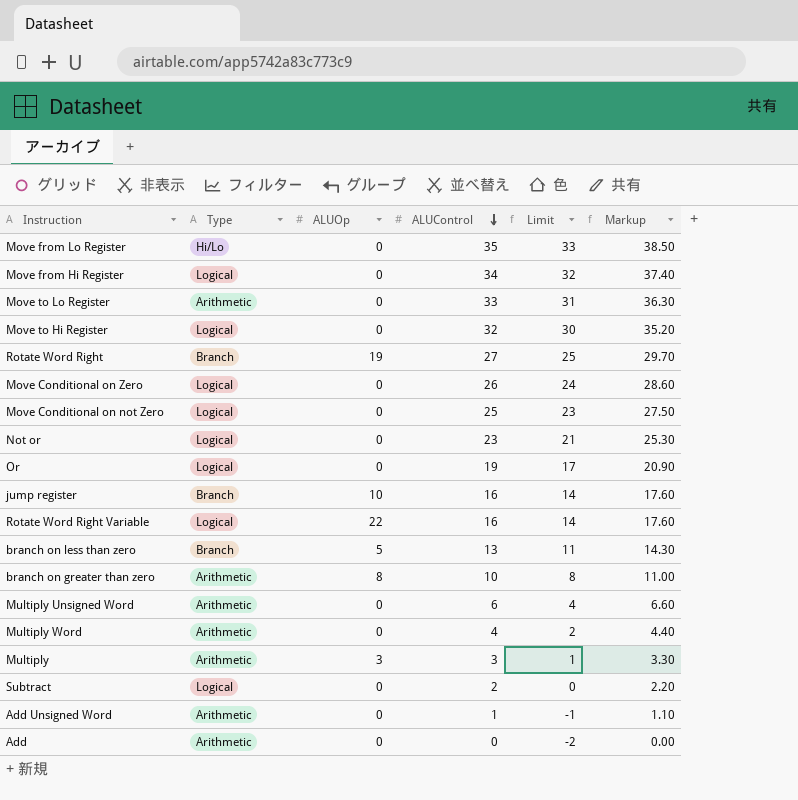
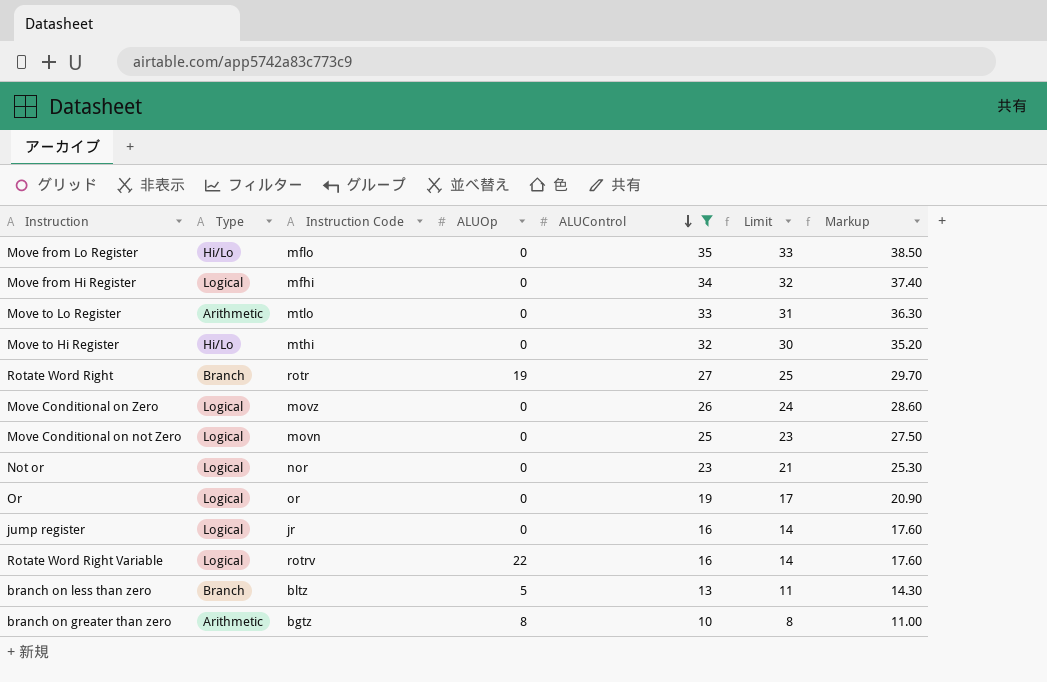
filter: none -> ALUControl >= 10
column Instruction Code | position: none -> 3
Move to Hi Register | Type: Logical -> Hi/Lo
jump register | Type: Branch -> Logical
jump register | ALUOp: 10 -> 0

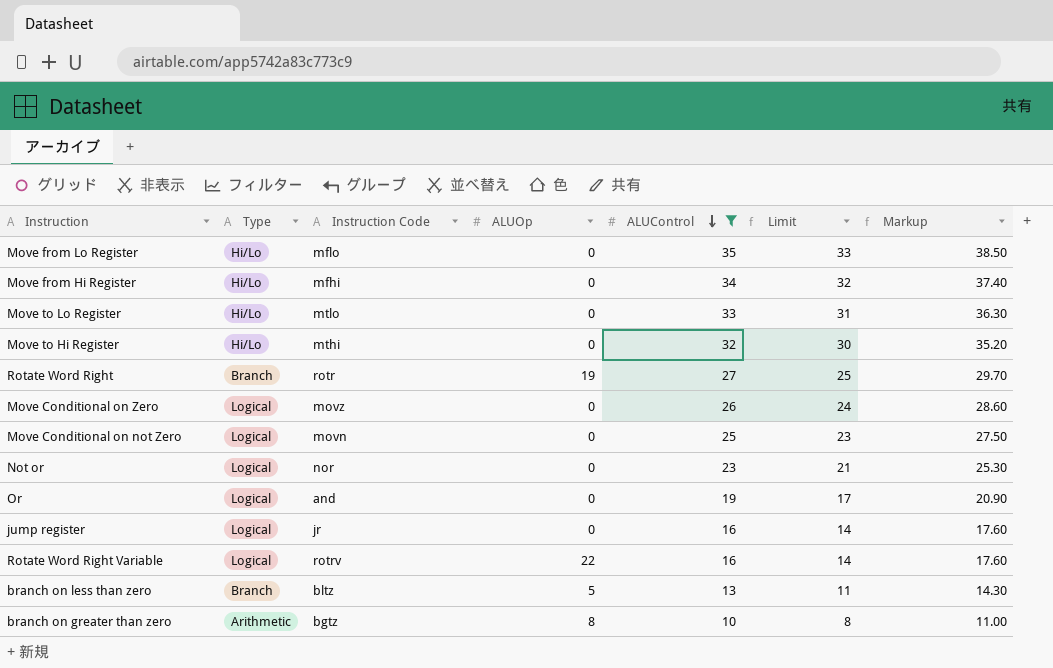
Move from Hi Register | Type: Logical -> Hi/Lo
Move to Lo Register | Type: Arithmetic -> Hi/Lo
Or | Instruction Code: or -> and

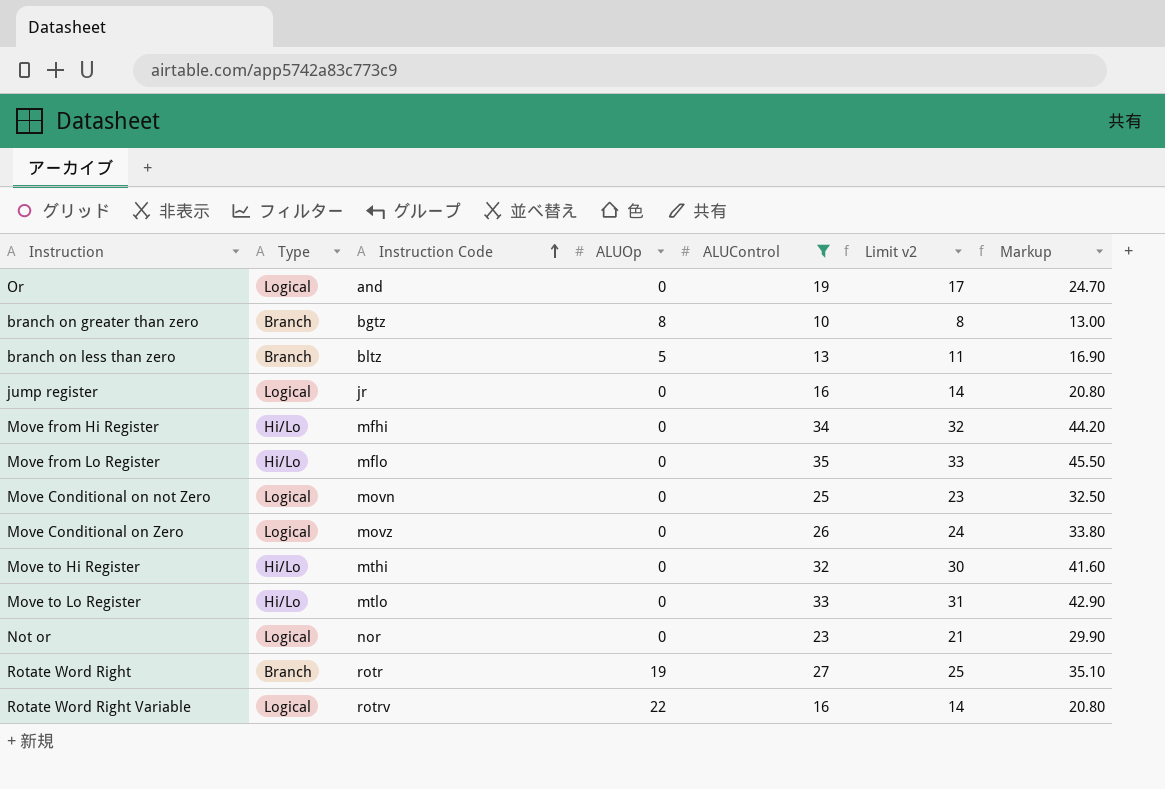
row order: ALUControl descending -> Instruction Code ascending
column name: Limit -> Limit v2
column Markup | formula: [ALUControl] * 1.1 -> [ALUControl] * 1.3
branch on greater than zero | Type: Arithmetic -> Branch

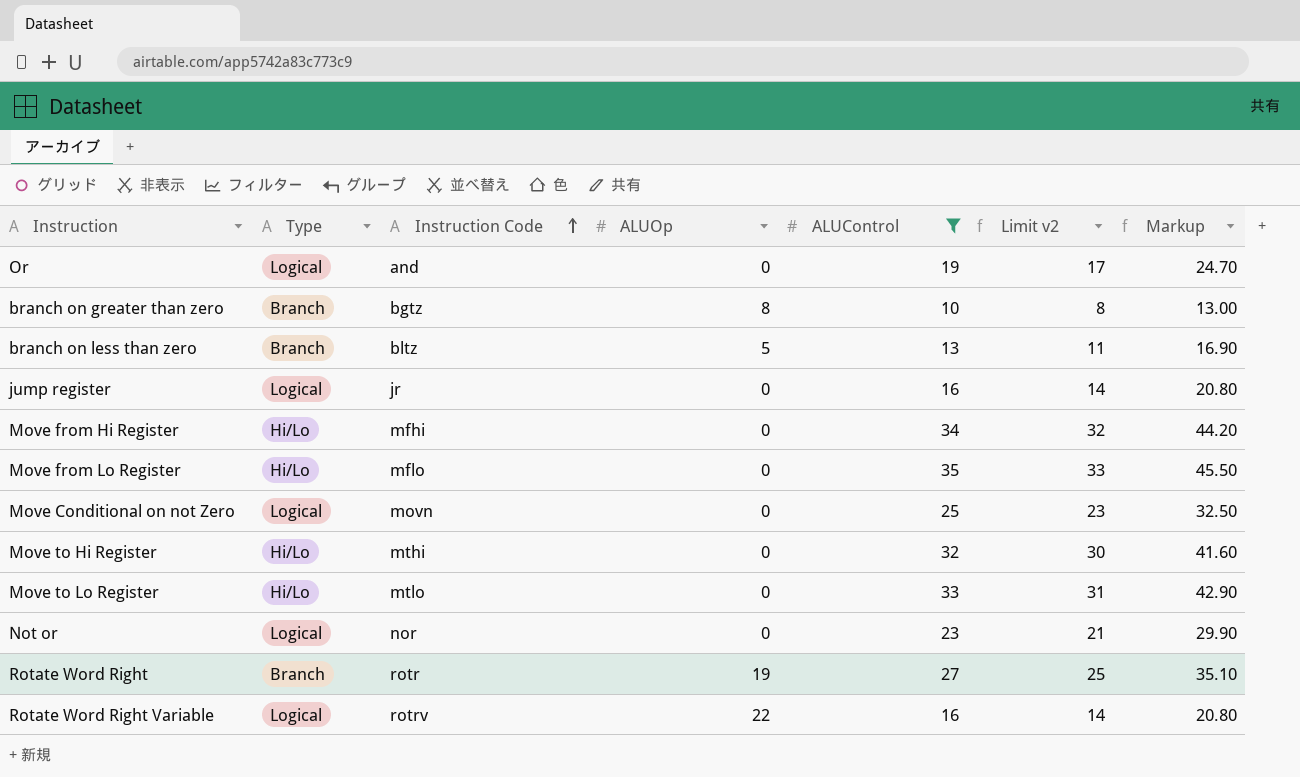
row Move Conditional on Zero: Logical | movz | 0 | 26 | 24 | 33.80 -> none

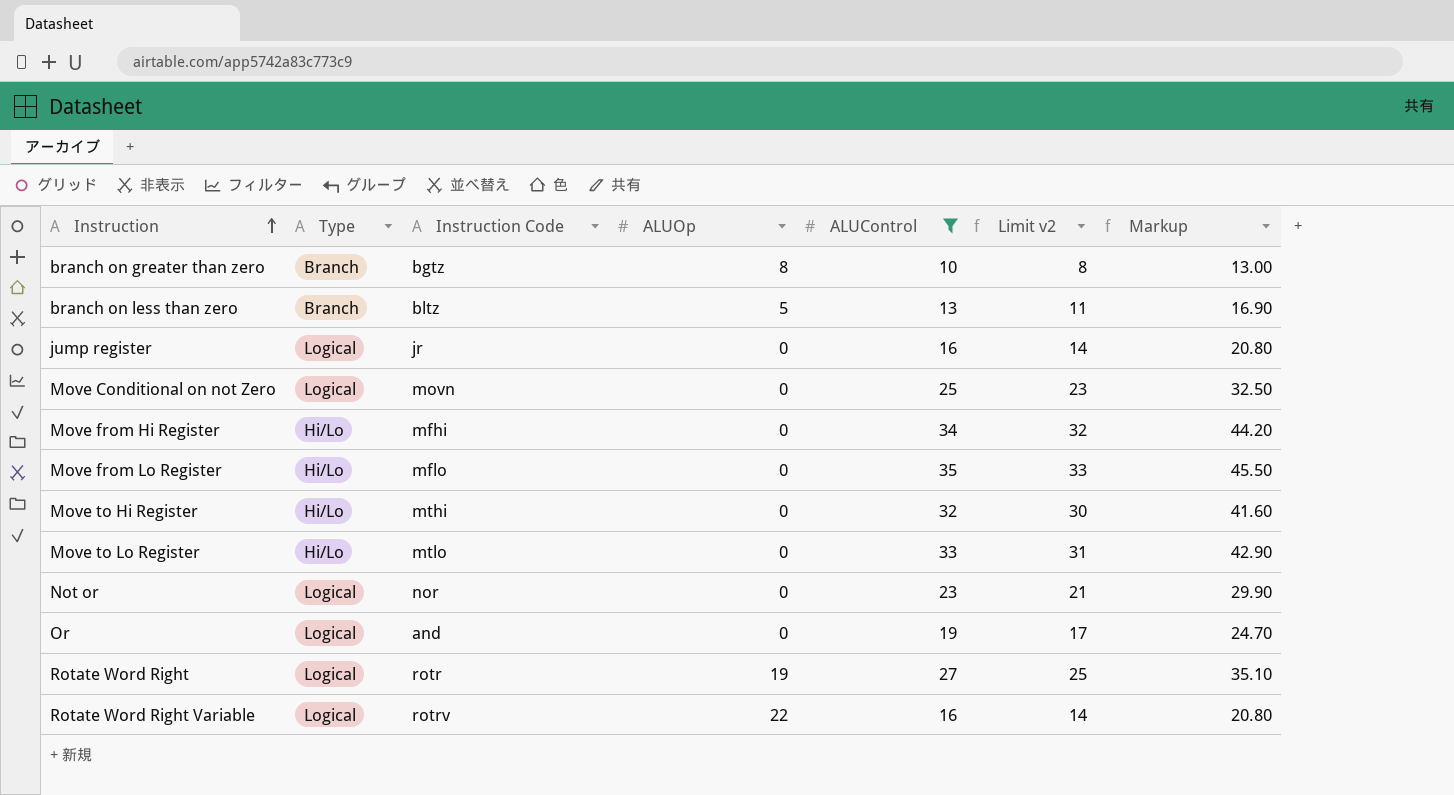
row order: Instruction Code ascending -> Instruction ascending
Rotate Word Right | Type: Branch -> Logical

